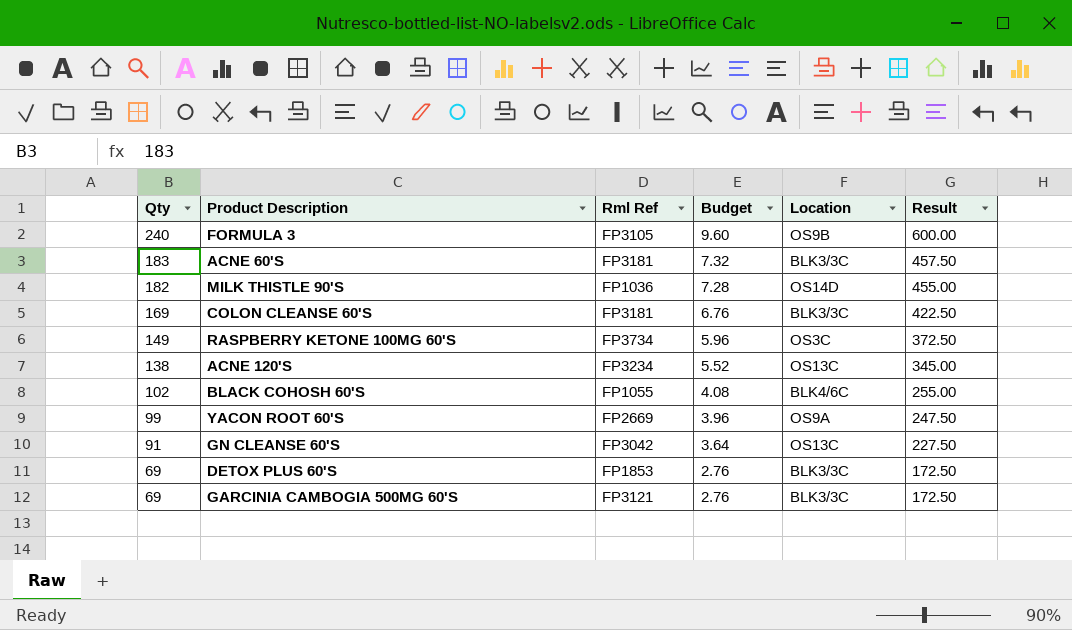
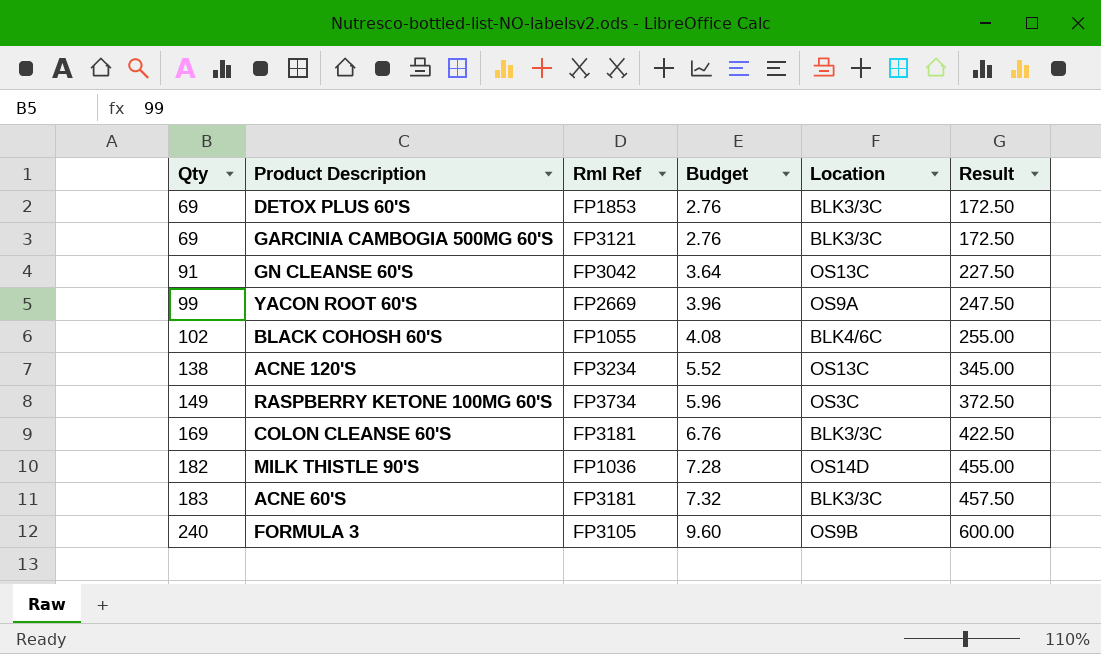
row order: Qty descending -> Qty ascending

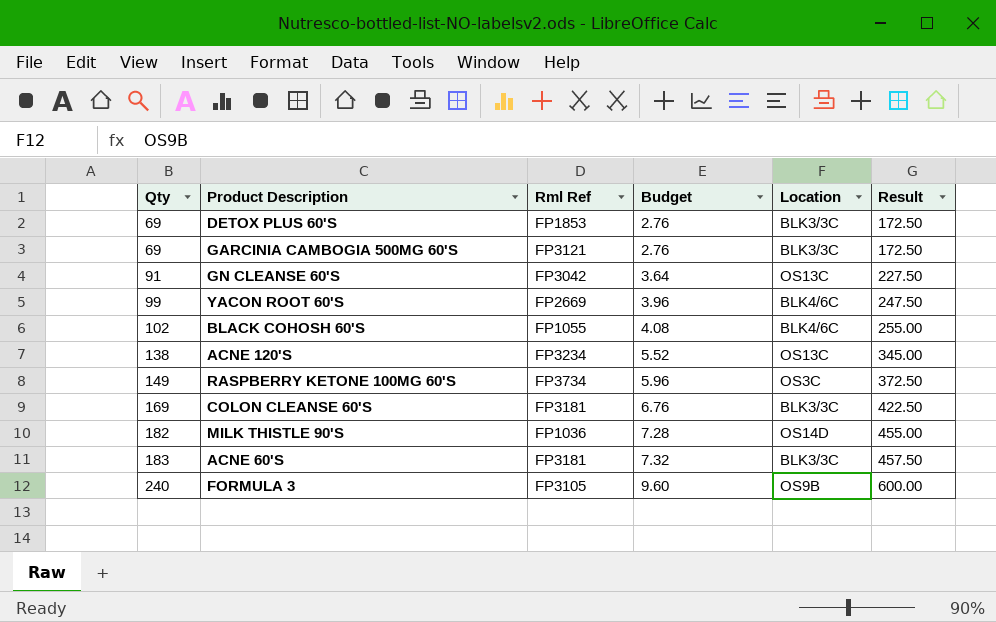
YACON ROOT 60'S | Location: OS9A -> BLK4/6C

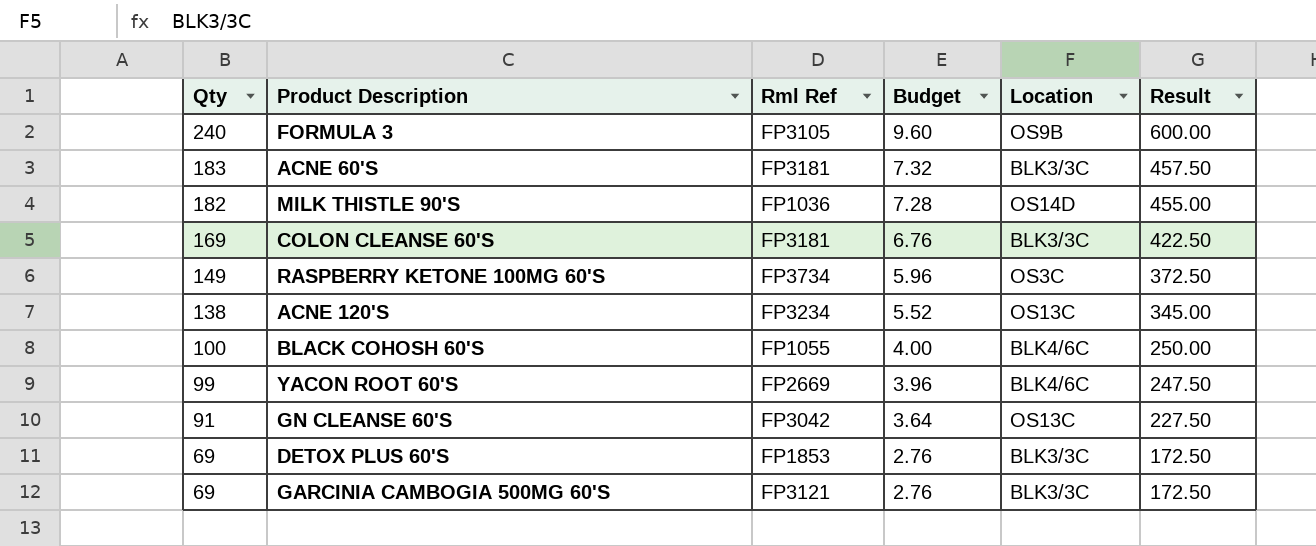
row order: Qty ascending -> Qty descending
BLACK COHOSH 60'S | Qty: 102 -> 100
BLACK COHOSH 60'S | Budget: 4.08 -> 4.00
BLACK COHOSH 60'S | Result: 255.00 -> 250.00

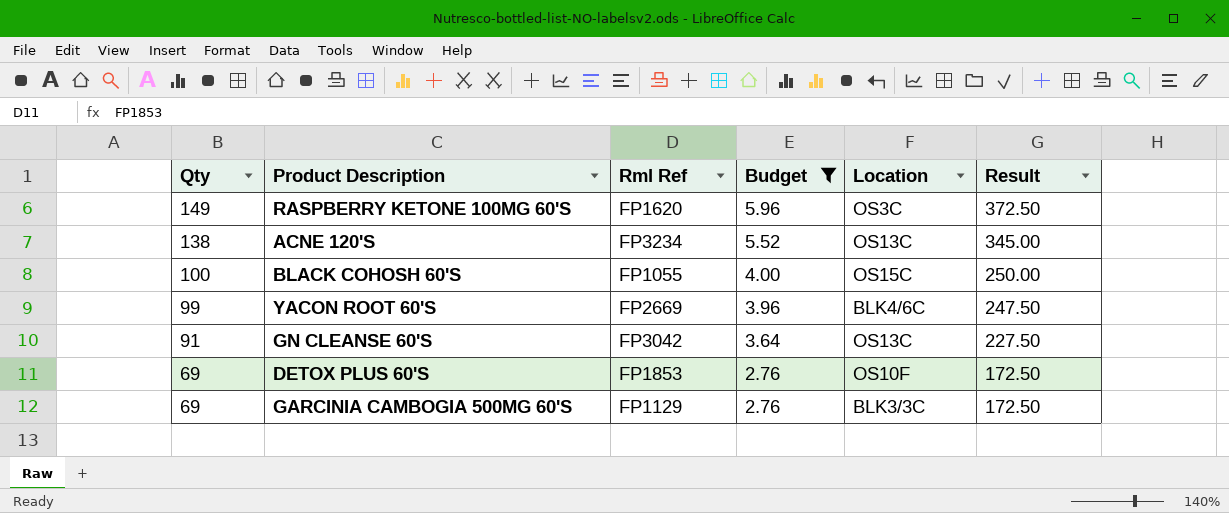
filter: none -> Budget <= 5.96
RASPBERRY KETONE 100MG 60'S | Rml Ref: FP3734 -> FP1620
BLACK COHOSH 60'S | Location: BLK4/6C -> OS15C
DETOX PLUS 60'S | Location: BLK3/3C -> OS10F
GARCINIA CAMBOGIA 500MG 60'S | Rml Ref: FP3121 -> FP1129

